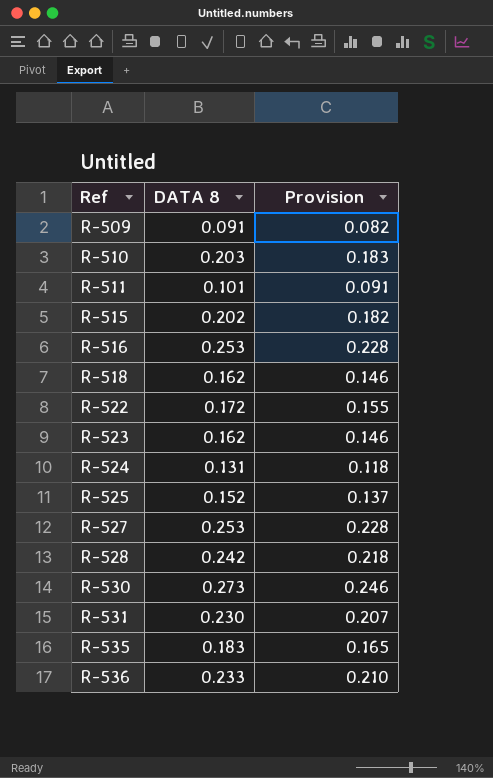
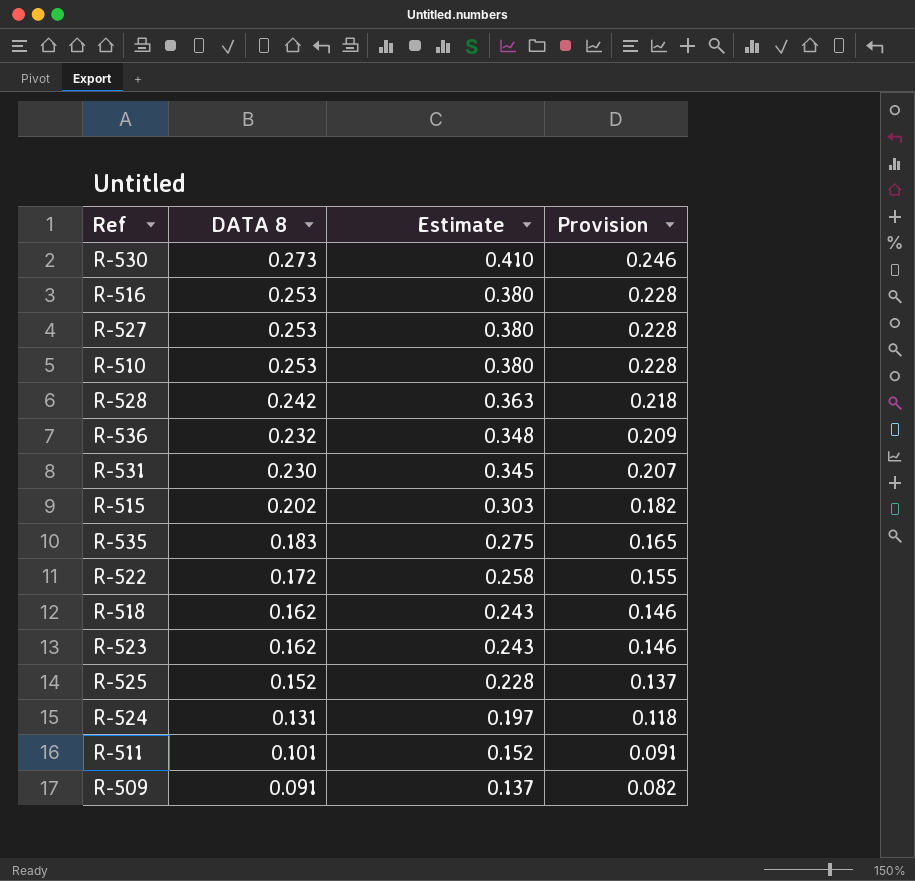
row order: Ref ascending -> DATA 8 descending
column Estimate | formula: none -> [DATA 8] * 1.5
R-510 | DATA 8: 0.203 -> 0.253
R-510 | Provision: 0.183 -> 0.228
R-536 | DATA 8: 0.233 -> 0.232
R-536 | Provision: 0.210 -> 0.209

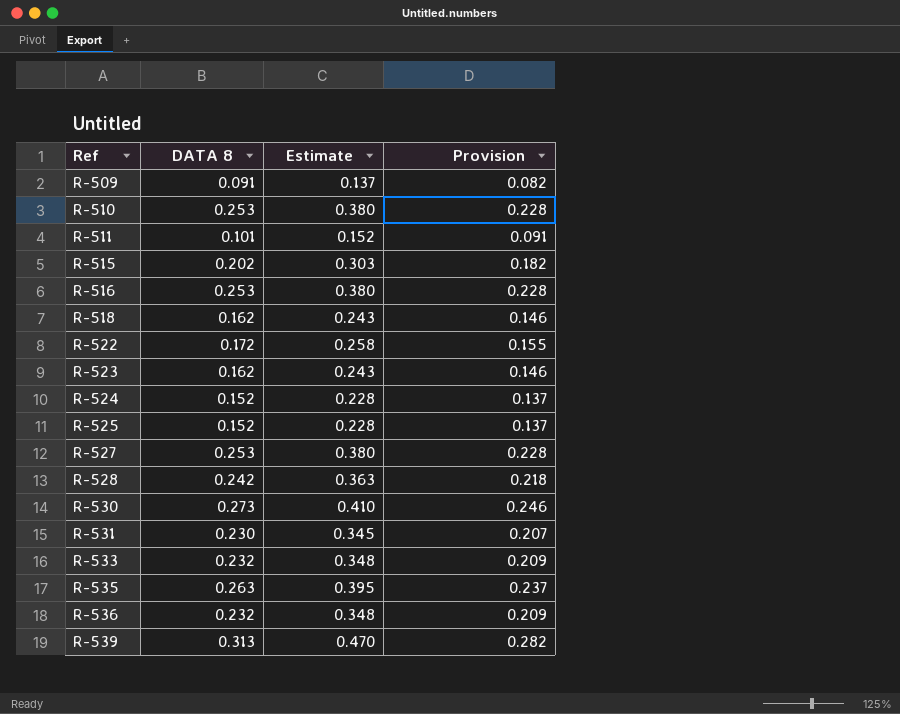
row order: DATA 8 descending -> Ref ascending
R-524 | DATA 8: 0.131 -> 0.152
R-524 | Estimate: 0.197 -> 0.228
R-524 | Provision: 0.118 -> 0.137
row R-533: none -> 0.232 | 0.348 | 0.209
R-535 | DATA 8: 0.183 -> 0.263
R-535 | Estimate: 0.275 -> 0.395
R-535 | Provision: 0.165 -> 0.237
row R-539: none -> 0.313 | 0.470 | 0.282

